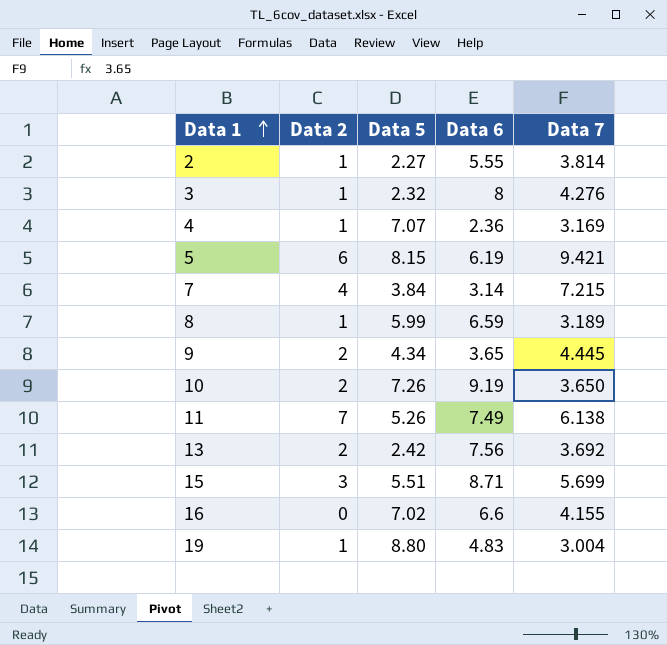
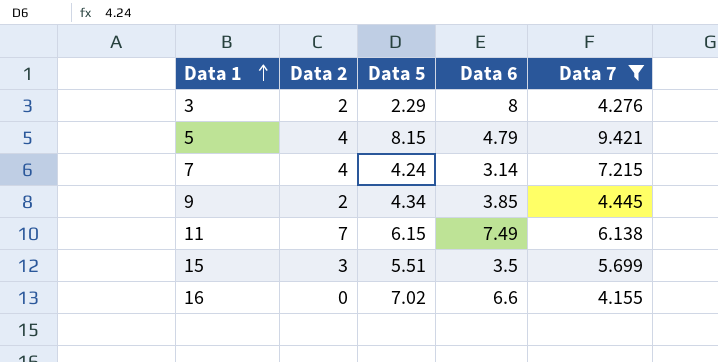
filter: none -> Data 7 >= 4.155
3 | Data 2: 1 -> 2
3 | Data 5: 2.32 -> 2.29
5 | Data 2: 6 -> 4
5 | Data 6: 6.19 -> 4.79
7 | Data 5: 3.84 -> 4.24
9 | Data 6: 3.65 -> 3.85
11 | Data 5: 5.26 -> 6.15
15 | Data 6: 8.71 -> 3.5

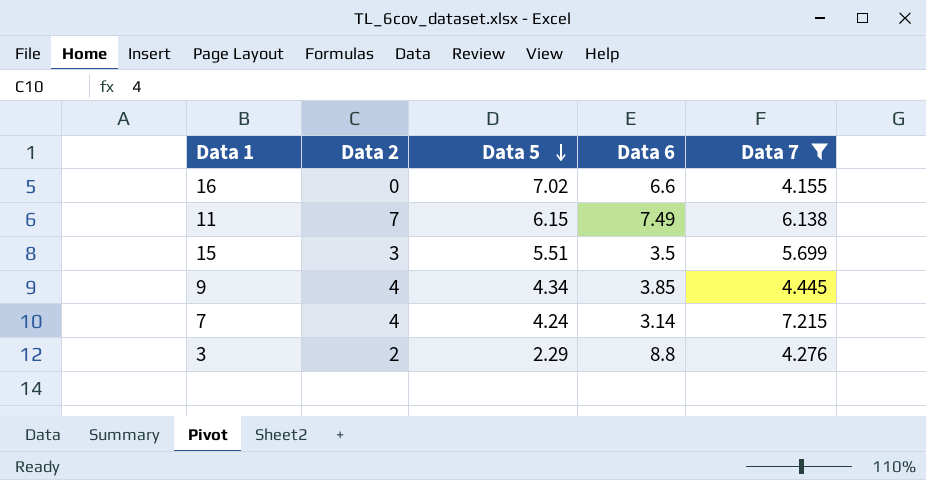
row order: Data 1 ascending -> Data 5 descending
row 5: 4 | 8.15 | 4.79 | 9.421 -> none
9 | Data 2: 2 -> 4
3 | Data 6: 8 -> 8.8

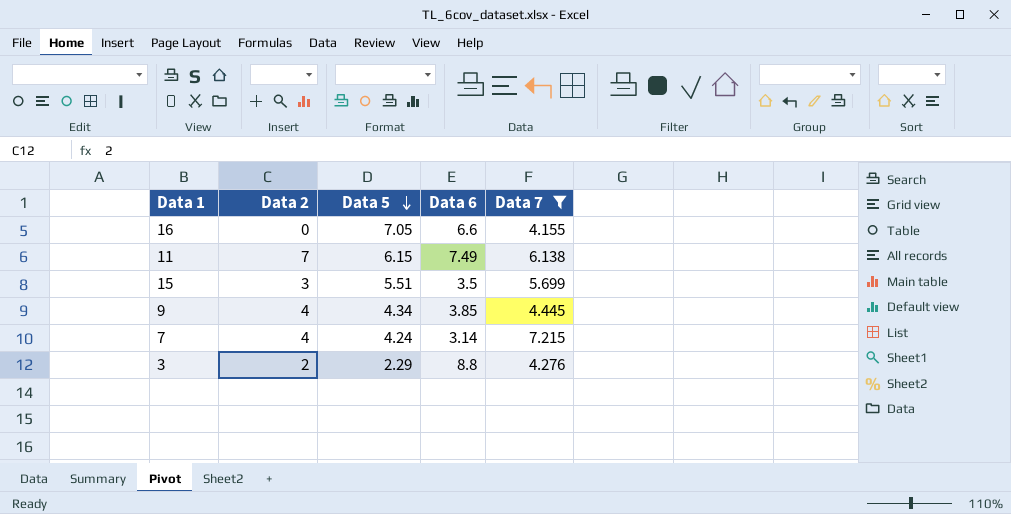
16 | Data 5: 7.02 -> 7.05

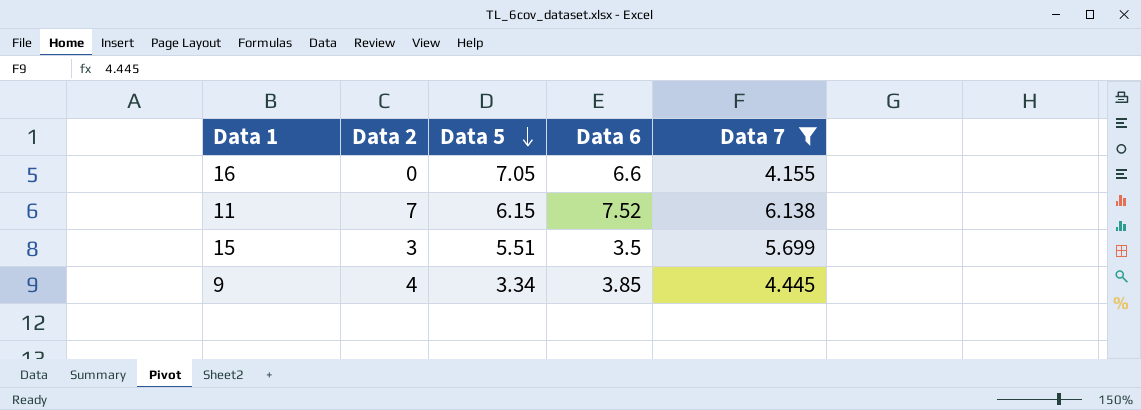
row 7: 4 | 4.24 | 3.14 | 7.215 -> none
row 3: 2 | 2.29 | 8.8 | 4.276 -> none
11 | Data 6: 7.49 -> 7.52
9 | Data 5: 4.34 -> 3.34

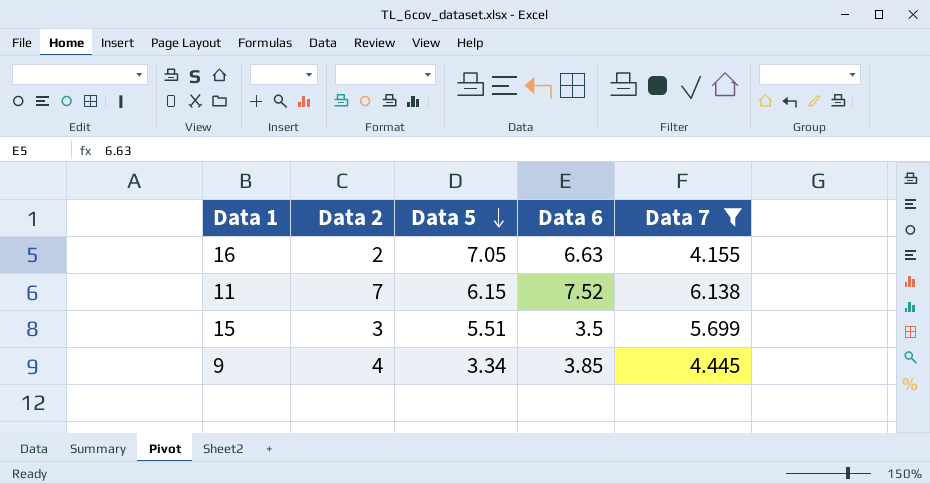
16 | Data 2: 0 -> 2
16 | Data 6: 6.6 -> 6.63

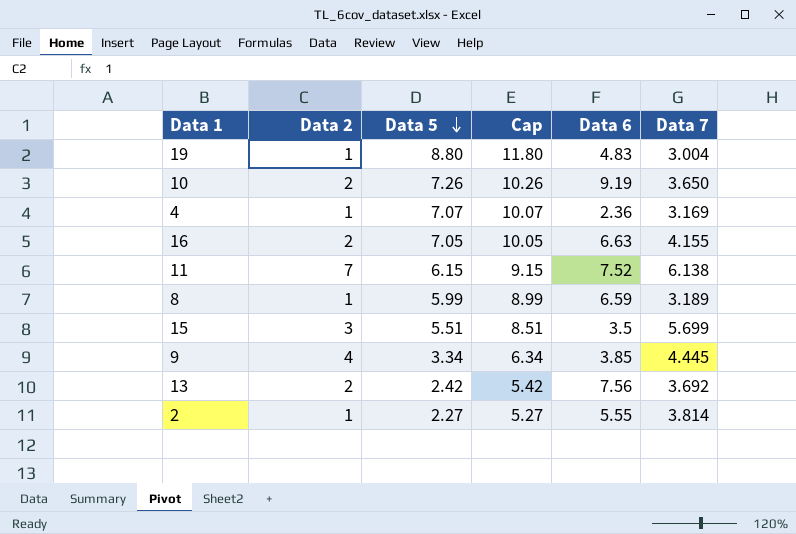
filter: Data 7 >= 4.155 -> none
column Cap | formula: none -> [Data 5] + 3

